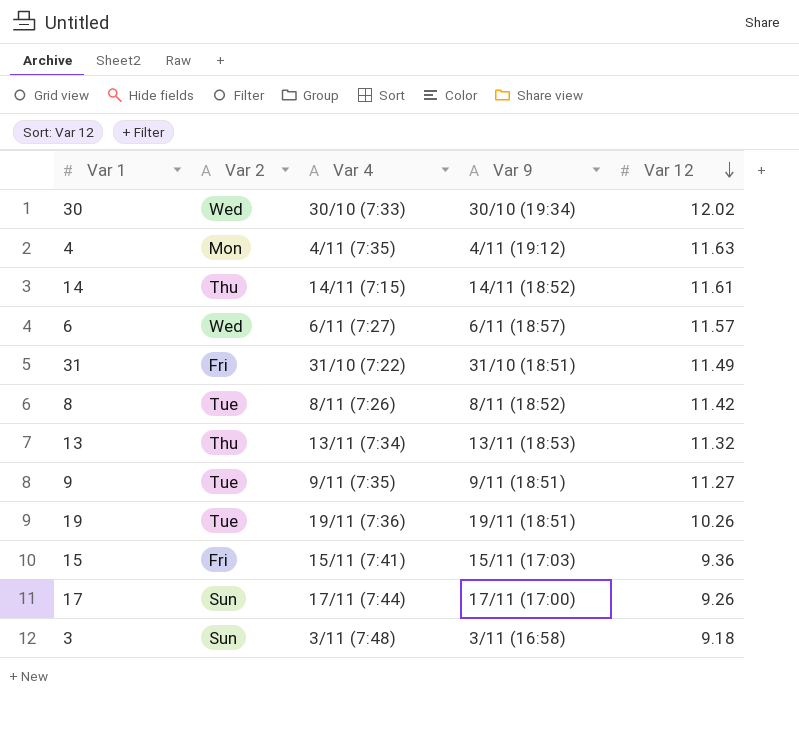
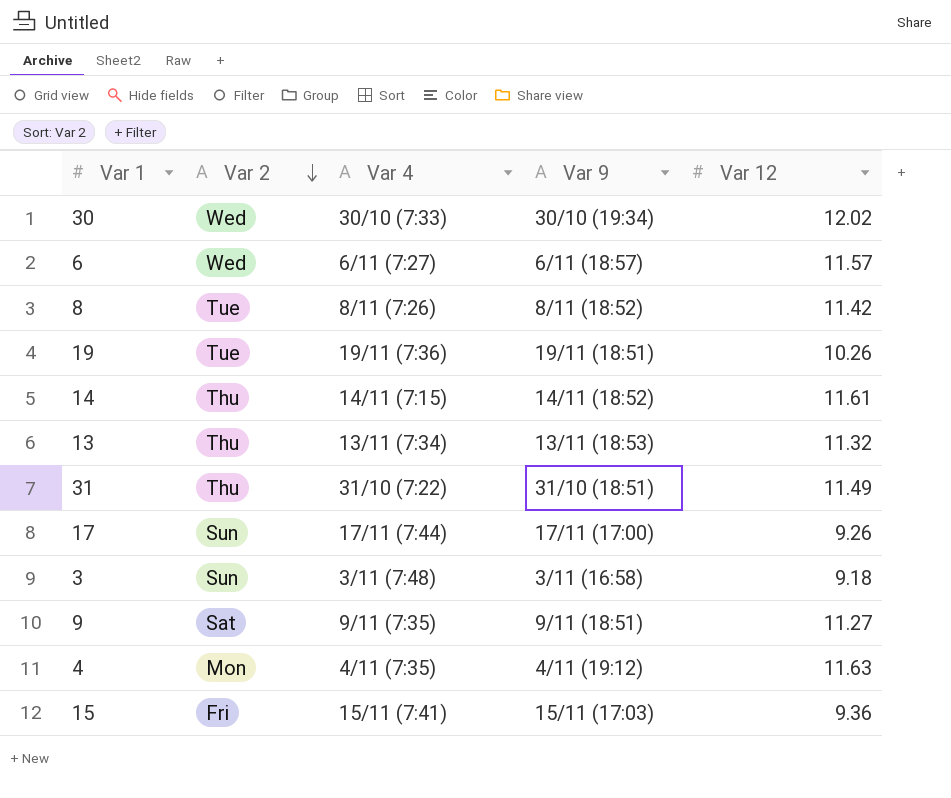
row order: Var 12 descending -> Var 2 descending
31 | Var 2: Fri -> Thu
9 | Var 2: Tue -> Sat

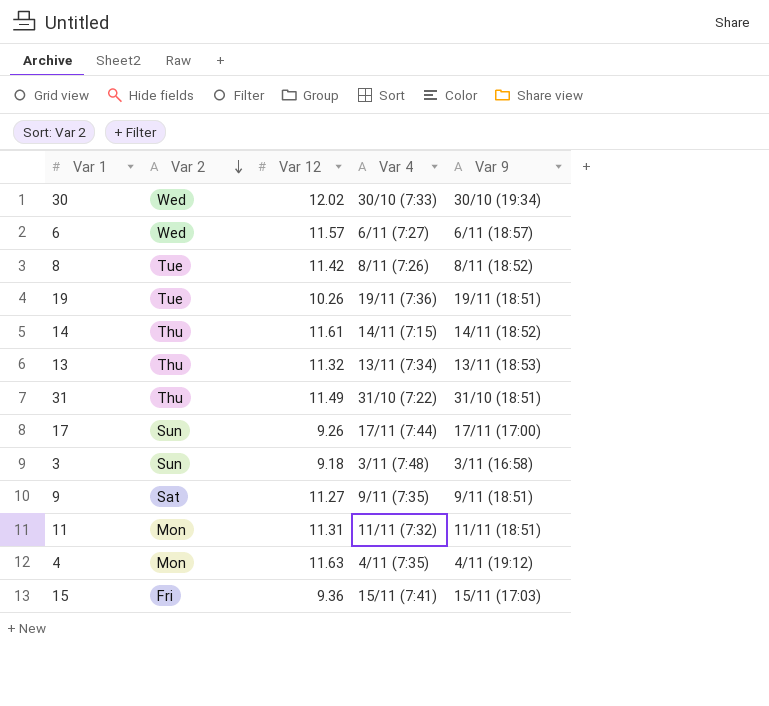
column Var 12 | position: 5 -> 3
row 11: none -> Mon | 11.31 | 11/11 (7:32) | 11/11 (18:51)

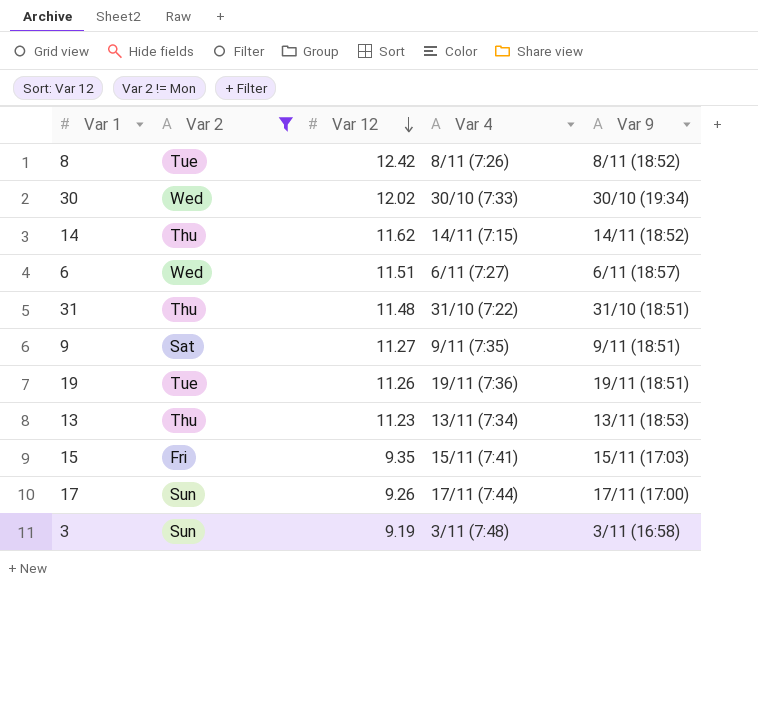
filter: none -> Var 2 != Mon
row order: Var 2 descending -> Var 12 descending
8 | Var 12: 11.42 -> 12.42
14 | Var 12: 11.61 -> 11.62
6 | Var 12: 11.57 -> 11.51
31 | Var 12: 11.49 -> 11.48
19 | Var 12: 10.26 -> 11.26
13 | Var 12: 11.32 -> 11.23
15 | Var 12: 9.36 -> 9.35
3 | Var 12: 9.18 -> 9.19

